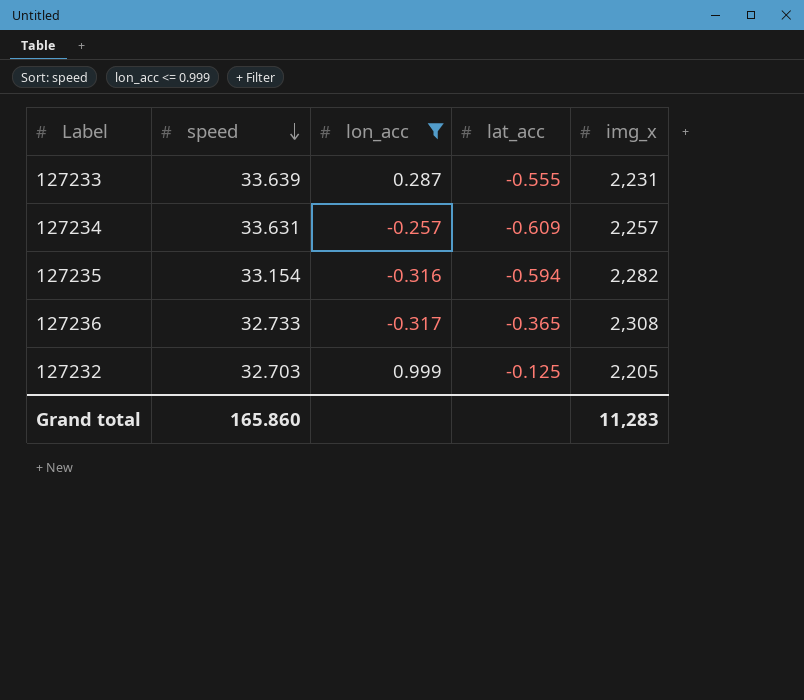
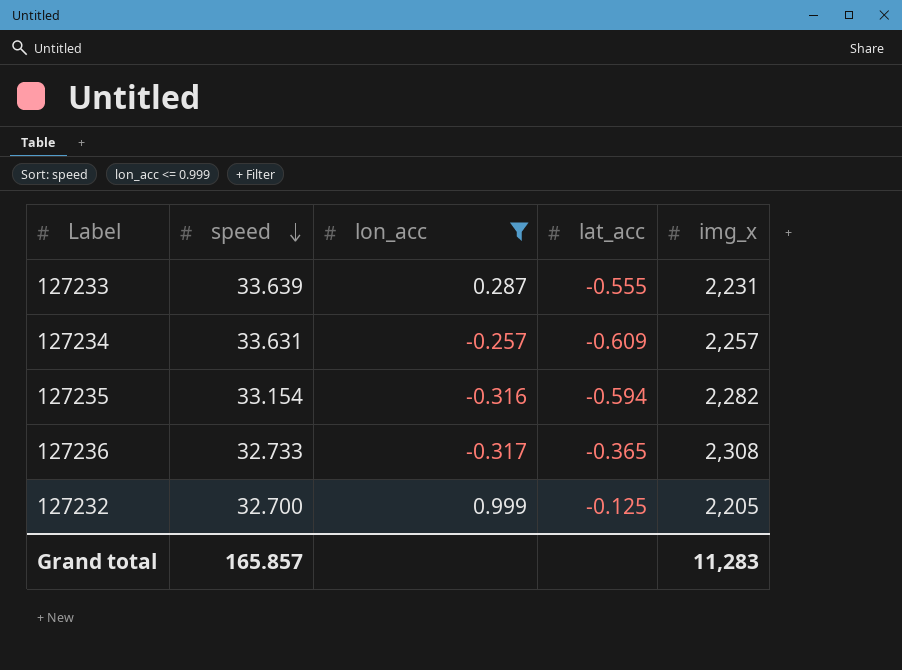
127232 | speed: 32.703 -> 32.700
Grand total | speed: 165.860 -> 165.857

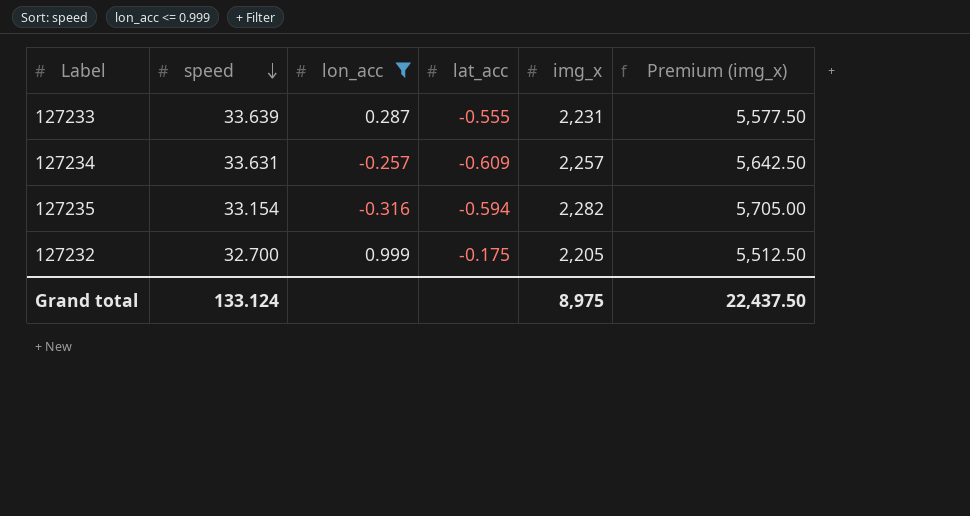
column Premium (img_x) | formula: none -> [img_x] * 2.5
row 127236: 32.733 | -0.317 | -0.365 | 2,308 -> none
127232 | lat_acc: -0.125 -> -0.175
Grand total | speed: 165.857 -> 133.124
Grand total | img_x: 11,283 -> 8,975

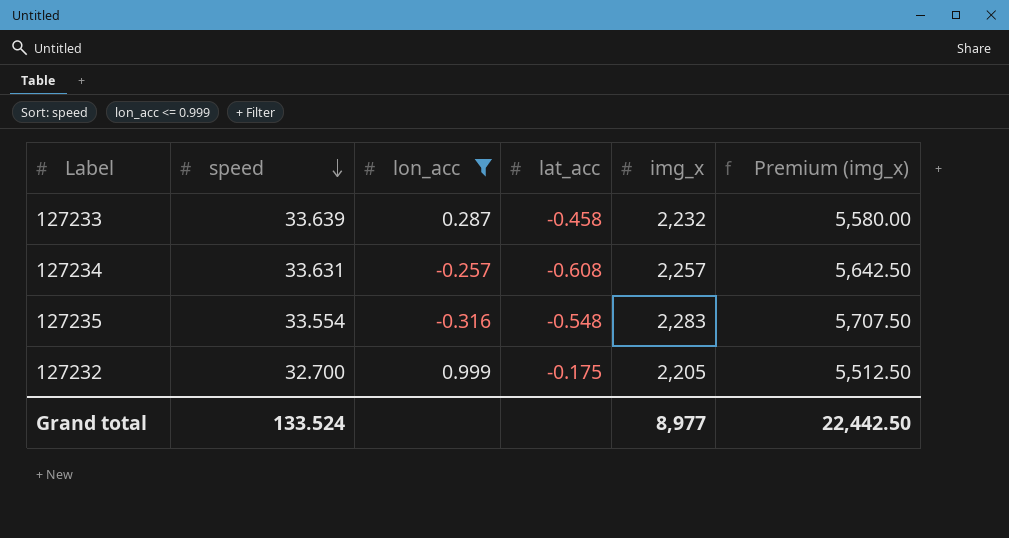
127233 | lat_acc: -0.555 -> -0.458
127233 | img_x: 2,231 -> 2,232
127233 | Premium (img_x): 5,577.50 -> 5,580.00
127234 | lat_acc: -0.609 -> -0.608
127235 | speed: 33.154 -> 33.554
127235 | lat_acc: -0.594 -> -0.548
127235 | img_x: 2,282 -> 2,283
127235 | Premium (img_x): 5,705.00 -> 5,707.50
Grand total | speed: 133.124 -> 133.524
Grand total | img_x: 8,975 -> 8,977
Grand total | Premium (img_x): 22,437.50 -> 22,442.50

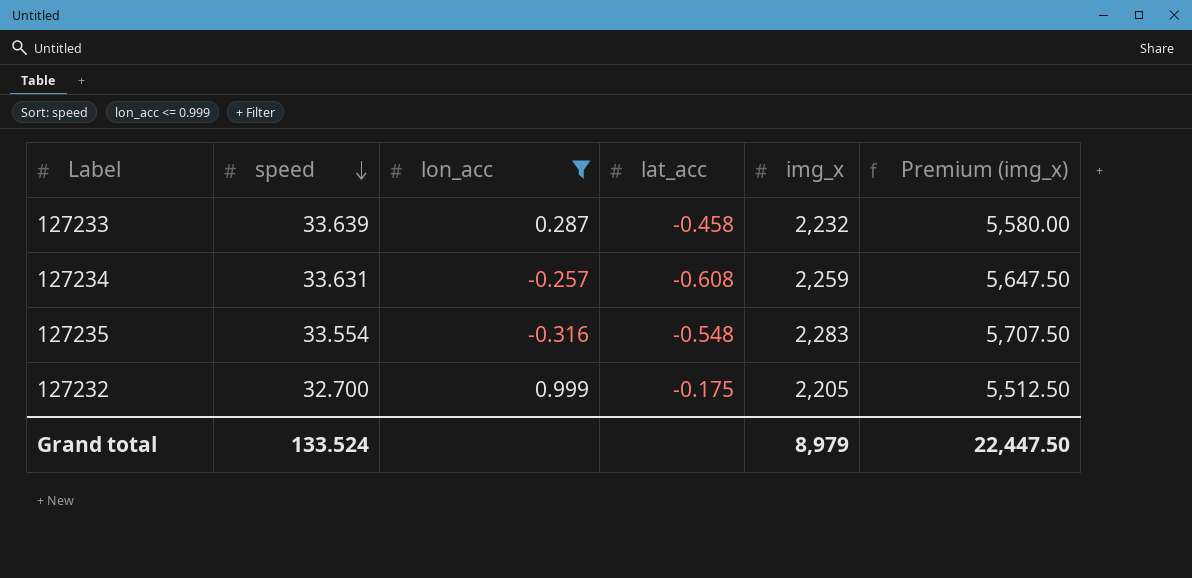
127234 | img_x: 2,257 -> 2,259
127234 | Premium (img_x): 5,642.50 -> 5,647.50
Grand total | img_x: 8,977 -> 8,979
Grand total | Premium (img_x): 22,442.50 -> 22,447.50

